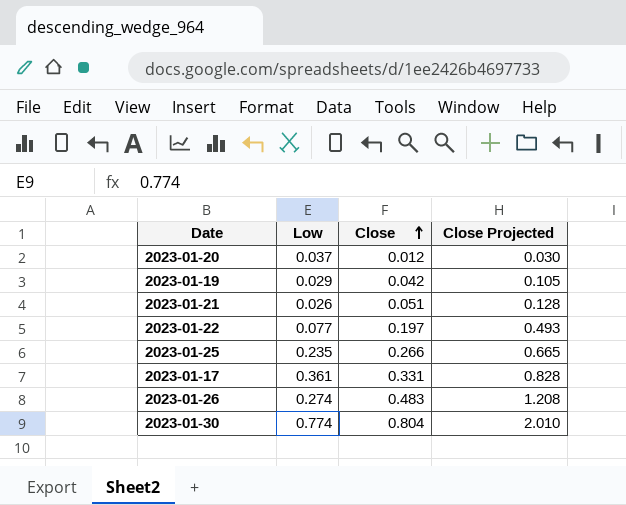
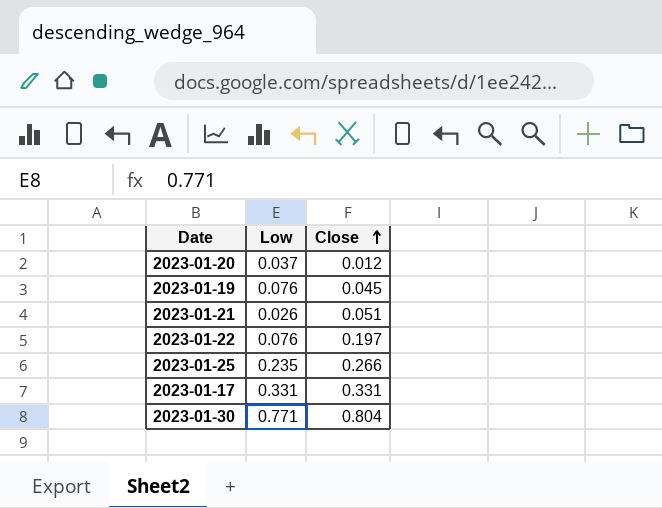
column Close Projected | formula: [Close] * 2.5 -> none
row 2023-01-26: 0.274 | 0.483 | 1.208 -> none
2023-01-19 | Low: 0.029 -> 0.076
2023-01-19 | Close: 0.042 -> 0.045
2023-01-22 | Low: 0.077 -> 0.076
2023-01-17 | Low: 0.361 -> 0.331
2023-01-30 | Low: 0.774 -> 0.771

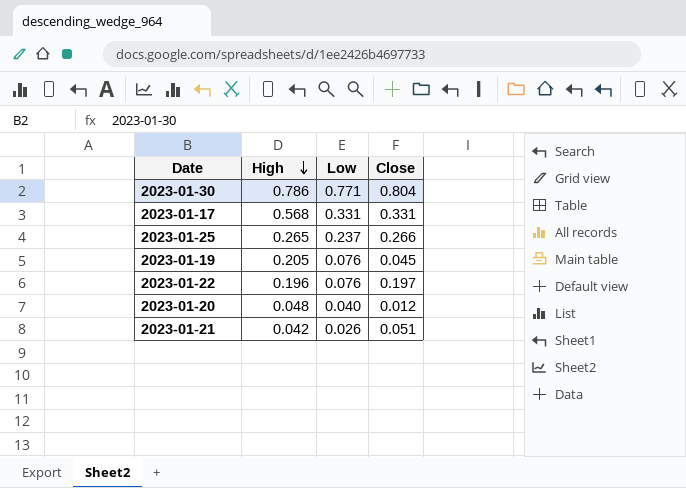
row order: Close ascending -> High descending
column High | position: none -> 2
2023-01-25 | Low: 0.235 -> 0.237
2023-01-20 | Low: 0.037 -> 0.040

